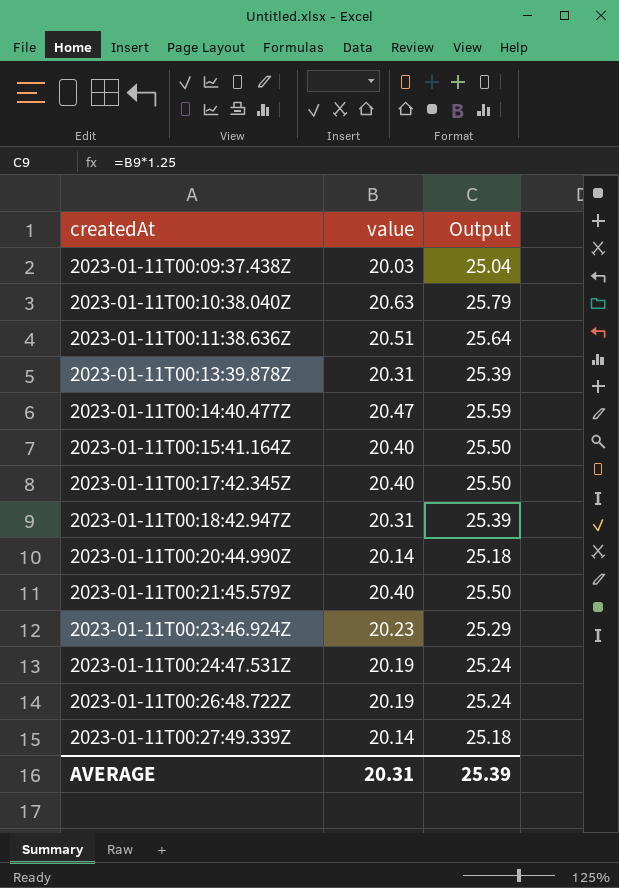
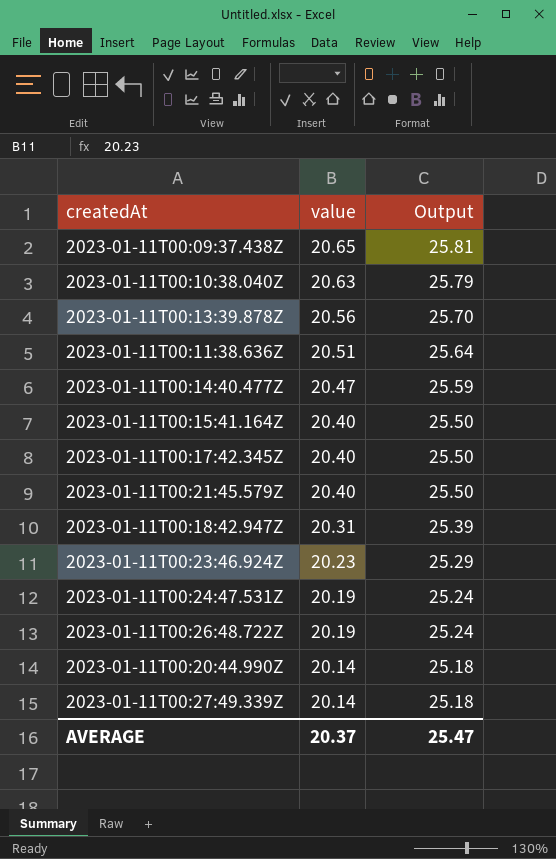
row order: createdAt ascending -> value descending
2023-01-11T00:09:37.438Z | value: 20.03 -> 20.65
2023-01-11T00:09:37.438Z | Output: 25.04 -> 25.81
2023-01-11T00:13:39.878Z | value: 20.31 -> 20.56
2023-01-11T00:13:39.878Z | Output: 25.39 -> 25.70
AVERAGE | value: 20.31 -> 20.37
AVERAGE | Output: 25.39 -> 25.47

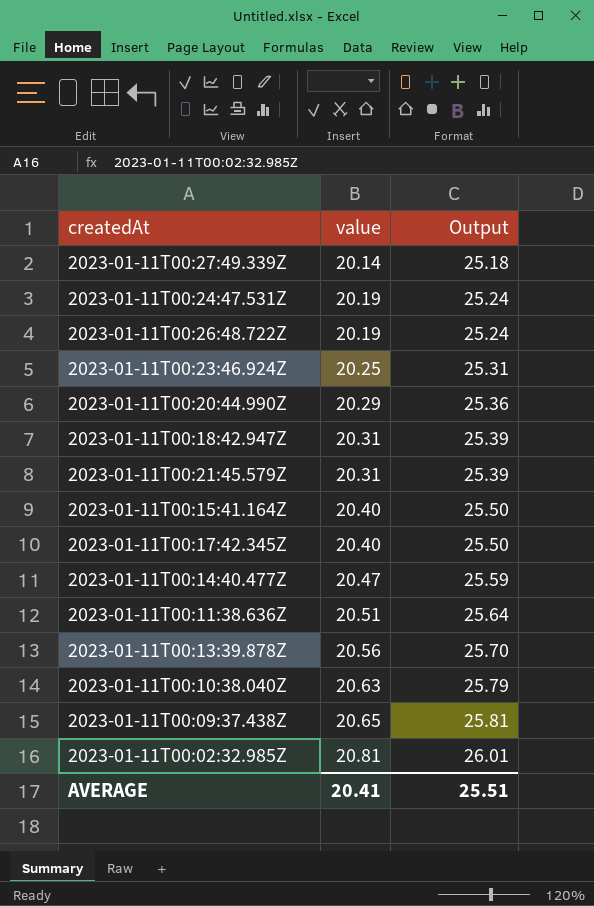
row order: value descending -> value ascending
2023-01-11T00:23:46.924Z | value: 20.23 -> 20.25
2023-01-11T00:23:46.924Z | Output: 25.29 -> 25.31
2023-01-11T00:20:44.990Z | value: 20.14 -> 20.29
2023-01-11T00:20:44.990Z | Output: 25.18 -> 25.36
2023-01-11T00:21:45.579Z | value: 20.40 -> 20.31
2023-01-11T00:21:45.579Z | Output: 25.50 -> 25.39
row 2023-01-11T00:02:32.985Z: none -> 20.81 | 26.01
AVERAGE | value: 20.37 -> 20.41
AVERAGE | Output: 25.47 -> 25.51

